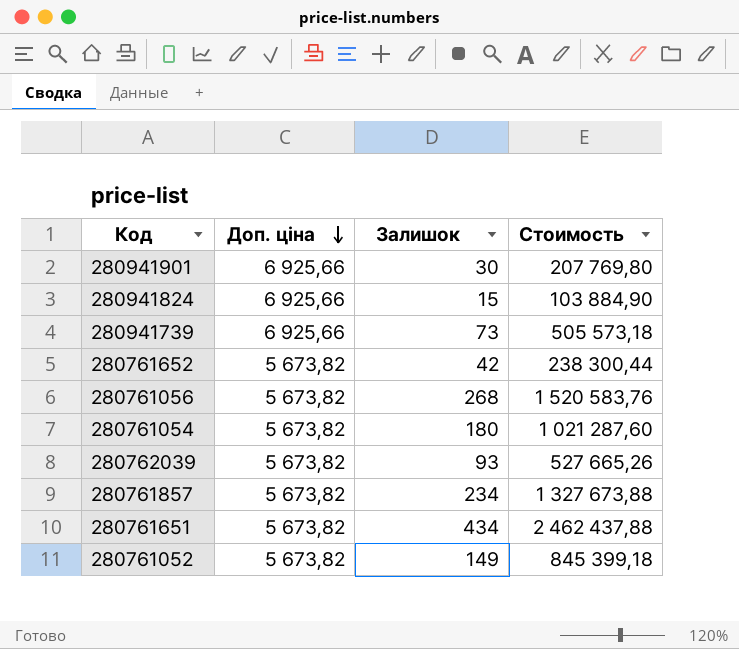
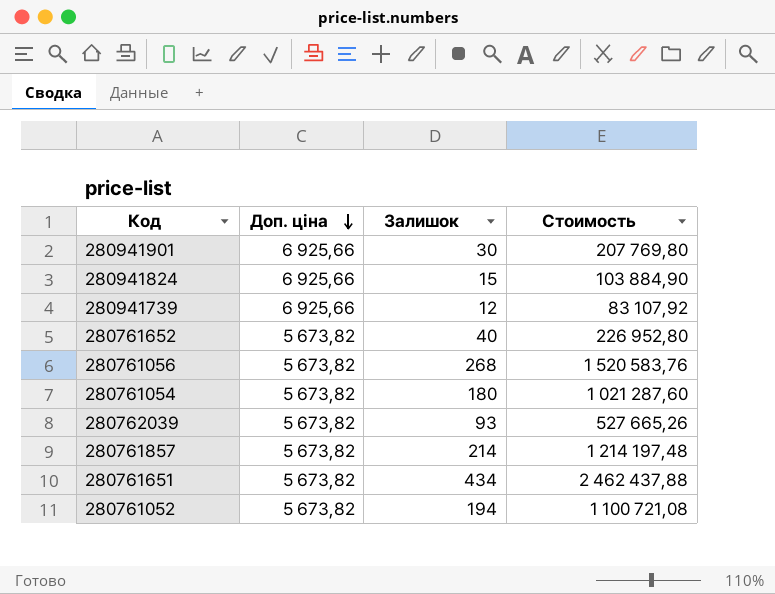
280941739 | Залишок: 73 -> 12
280941739 | Стоимость: 505 573,18 -> 83 107,92
280761652 | Залишок: 42 -> 40
280761652 | Стоимость: 238 300,44 -> 226 952,80
280761857 | Залишок: 234 -> 214
280761857 | Стоимость: 1 327 673,88 -> 1 214 197,48
280761052 | Залишок: 149 -> 194
280761052 | Стоимость: 845 399,18 -> 1 100 721,08

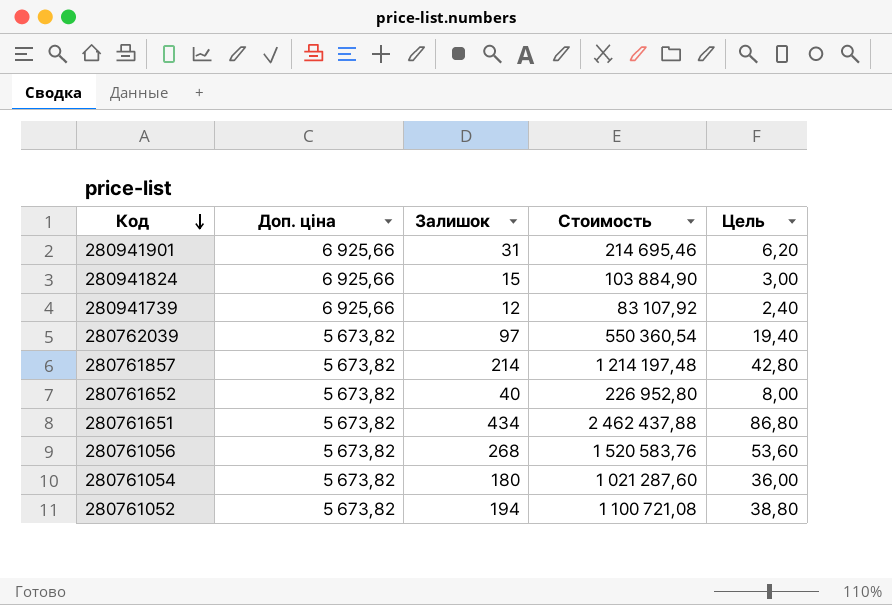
row order: Доп. ціна descending -> Код descending
column Цель | formula: none -> [Залишок] * 0,2
280941901 | Залишок: 30 -> 31
280941901 | Стоимость: 207 769,80 -> 214 695,46
280762039 | Залишок: 93 -> 97
280762039 | Стоимость: 527 665,26 -> 550 360,54

